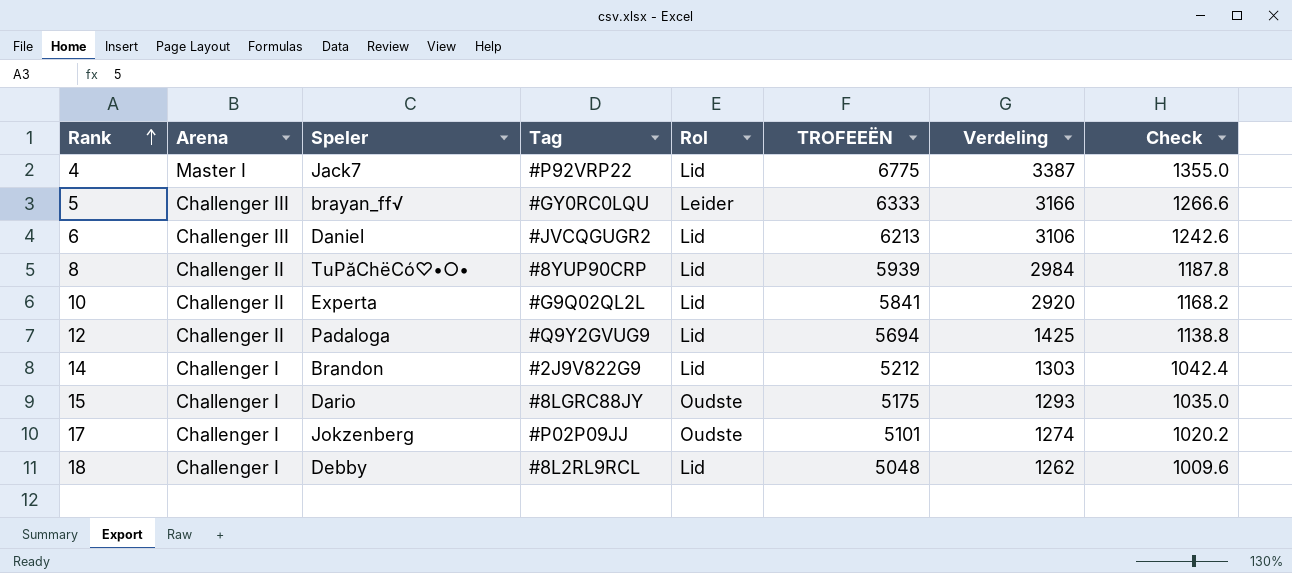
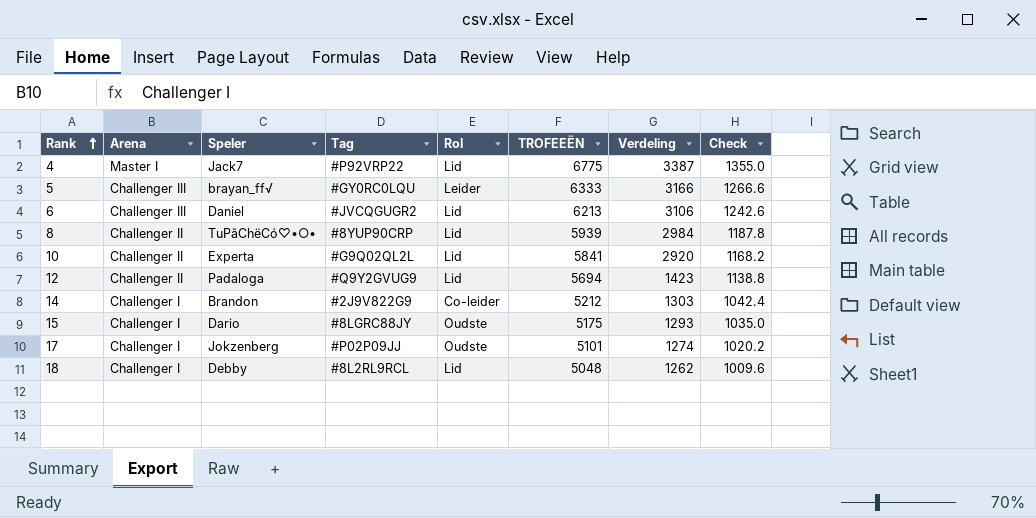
12 | Verdeling: 1425 -> 1423
14 | Rol: Lid -> Co-leider

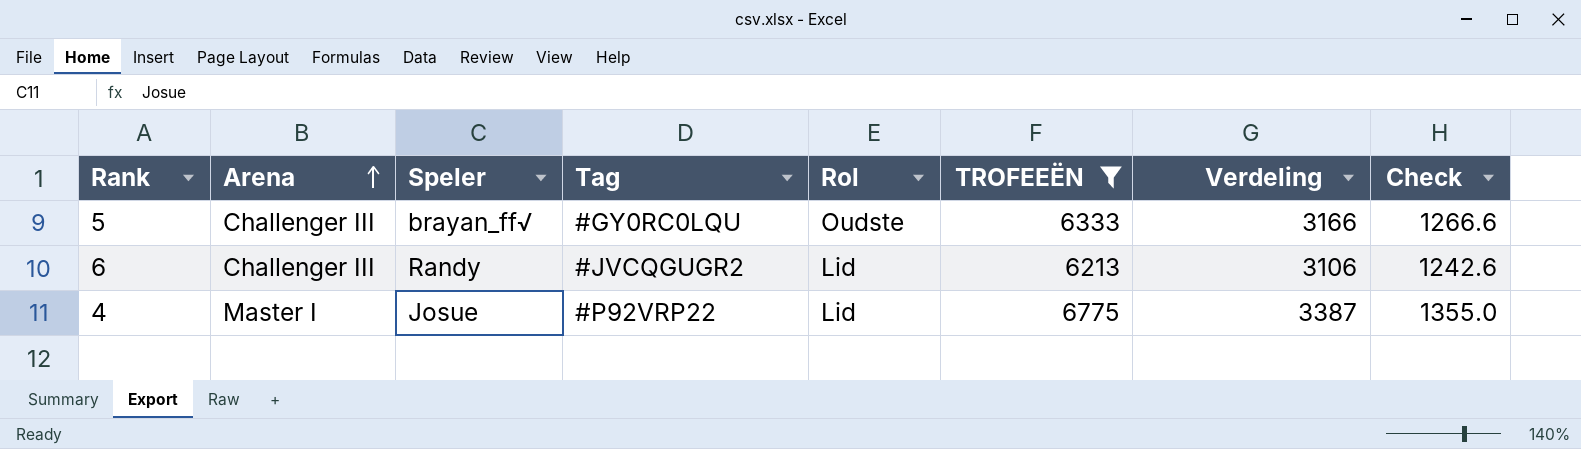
filter: none -> TROFEEËN >= 6213
row order: Rank ascending -> Arena ascending
5 | Rol: Leider -> Oudste
6 | Speler: Daniel -> Randy
4 | Speler: Jack7 -> Josue

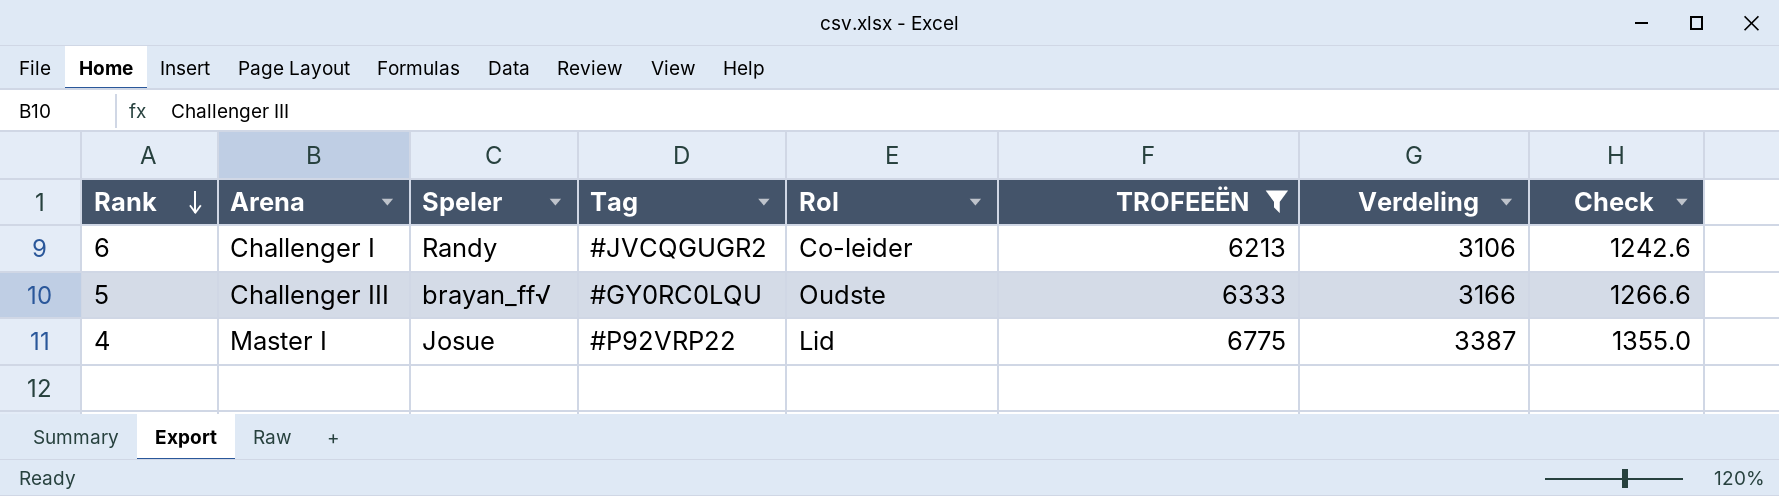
row order: Arena ascending -> Rank descending
6 | Arena: Challenger III -> Challenger I
6 | Rol: Lid -> Co-leider

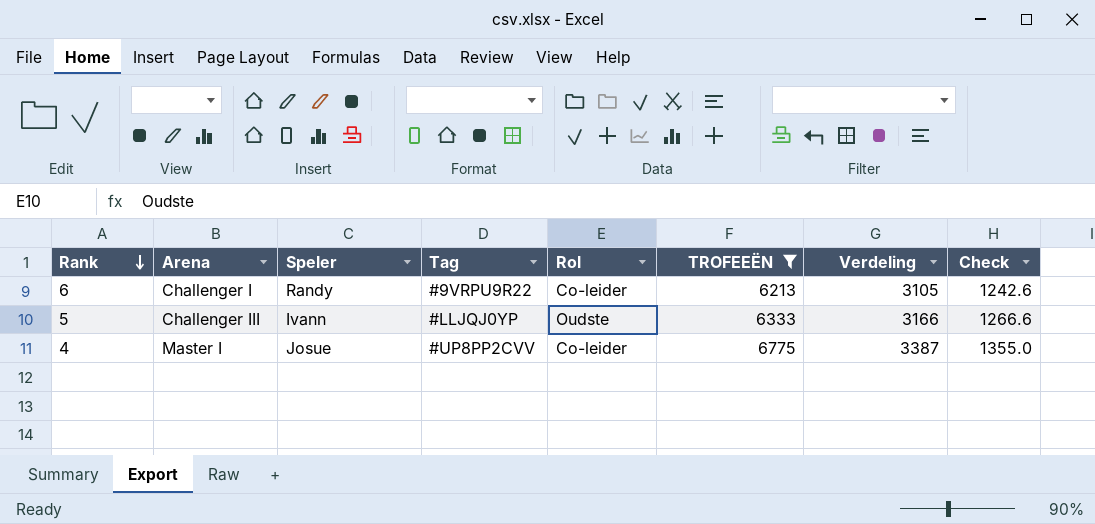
6 | Tag: #JVCQGUGR2 -> #9VRPU9R22
6 | Verdeling: 3106 -> 3105
5 | Speler: brayan_ff√ -> Ivann
5 | Tag: #GY0RC0LQU -> #LLJQJ0YP
4 | Tag: #P92VRP22 -> #UP8PP2CVV
4 | Rol: Lid -> Co-leider

